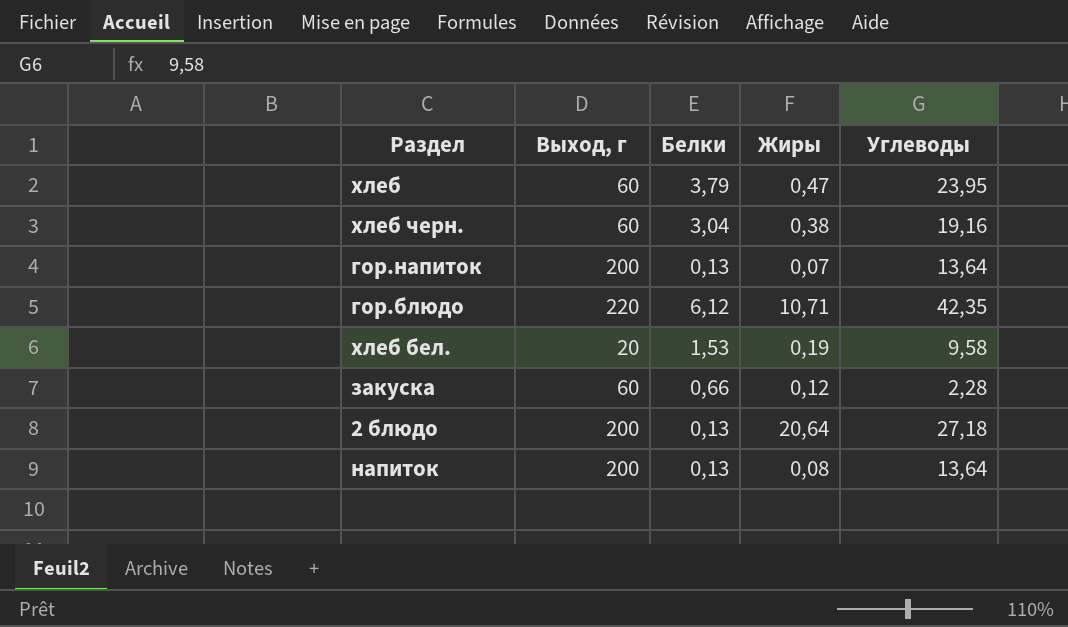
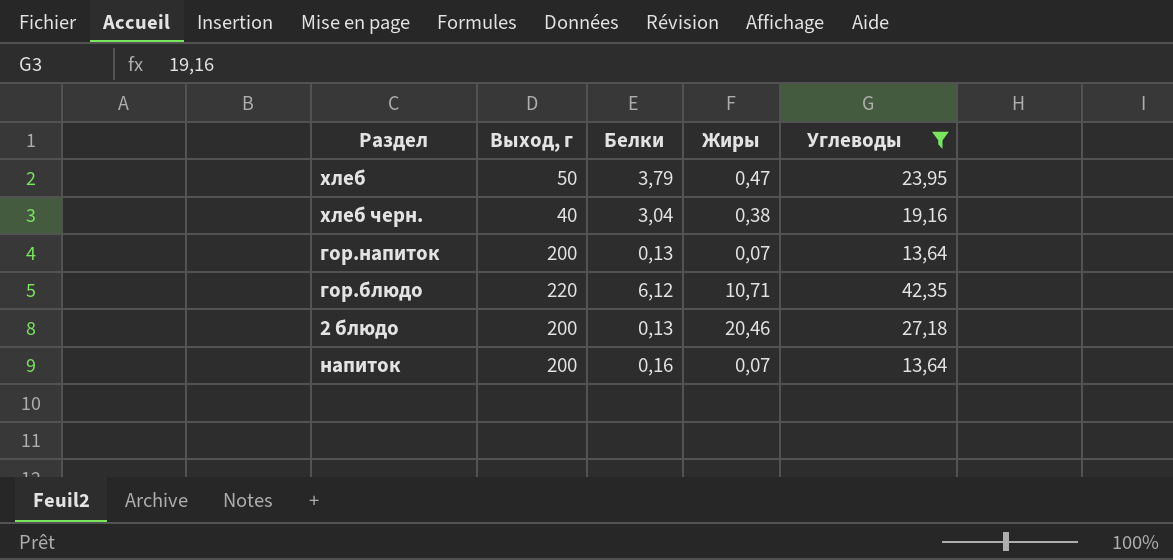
filter: none -> Углеводы >= 13,64
хлеб | Выход, г: 60 -> 50
хлеб черн. | Выход, г: 60 -> 40
2 блюдо | Жиры: 20,64 -> 20,46
напиток | Белки: 0,13 -> 0,16
напиток | Жиры: 0,08 -> 0,07

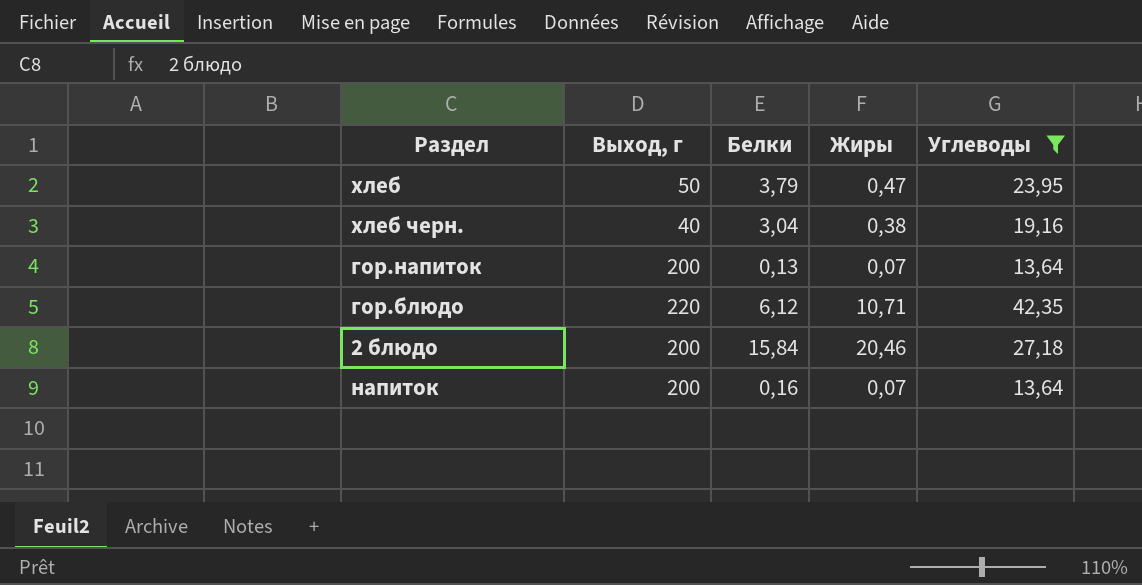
2 блюдо | Белки: 0,13 -> 15,84

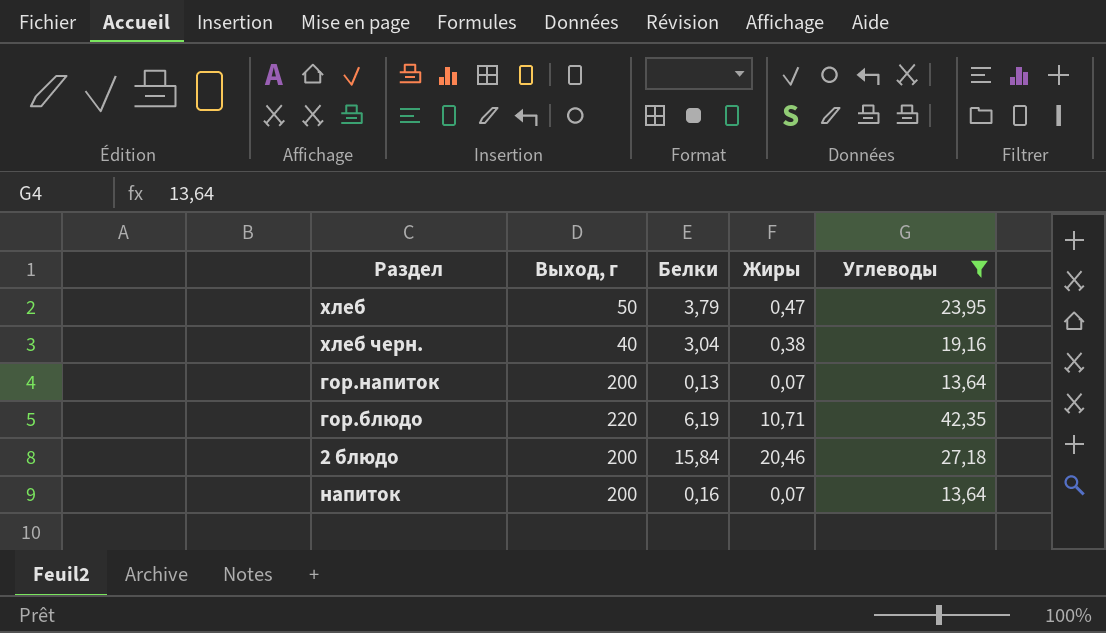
гор.блюдо | Белки: 6,12 -> 6,19

